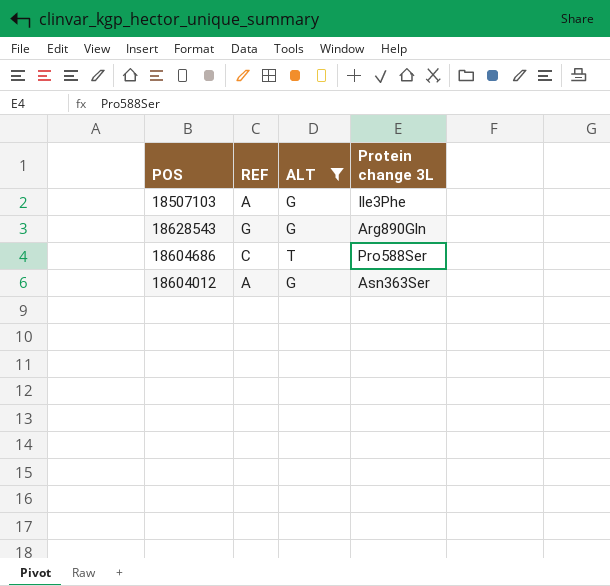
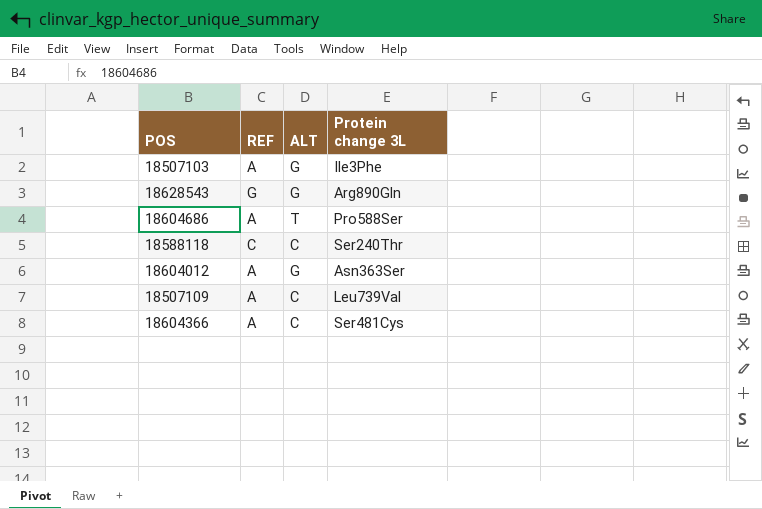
filter: ALT != C -> none
18604686 | REF: C -> A

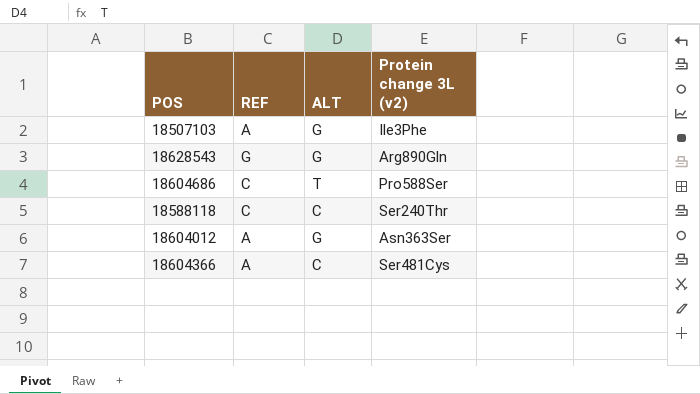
column name: Protein change 3L -> Protein change 3L (v2)
row 18507109: A | C | Leu739Val -> none
18604686 | REF: A -> C

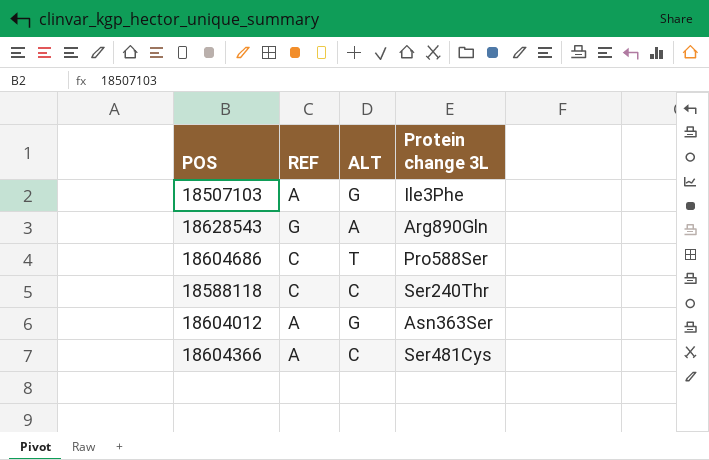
column name: Protein change 3L (v2) -> Protein change 3L
18628543 | ALT: G -> A

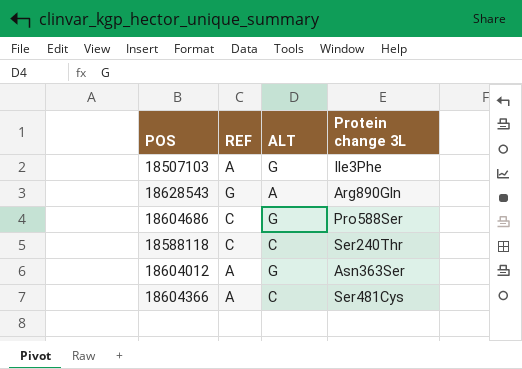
18604686 | ALT: T -> G

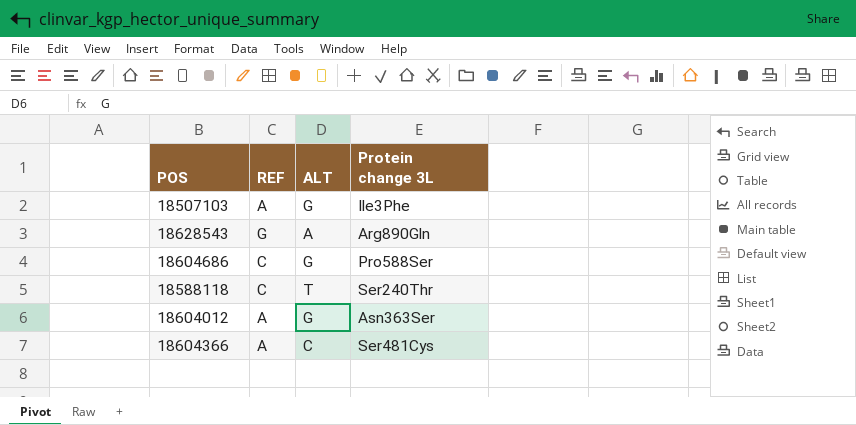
18588118 | ALT: C -> T

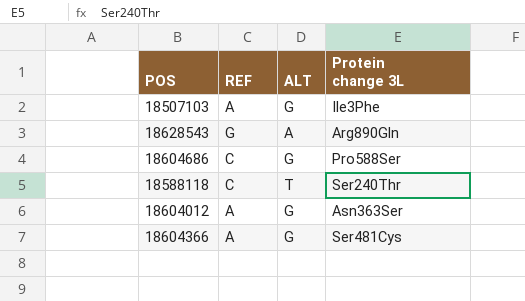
18604366 | ALT: C -> G

